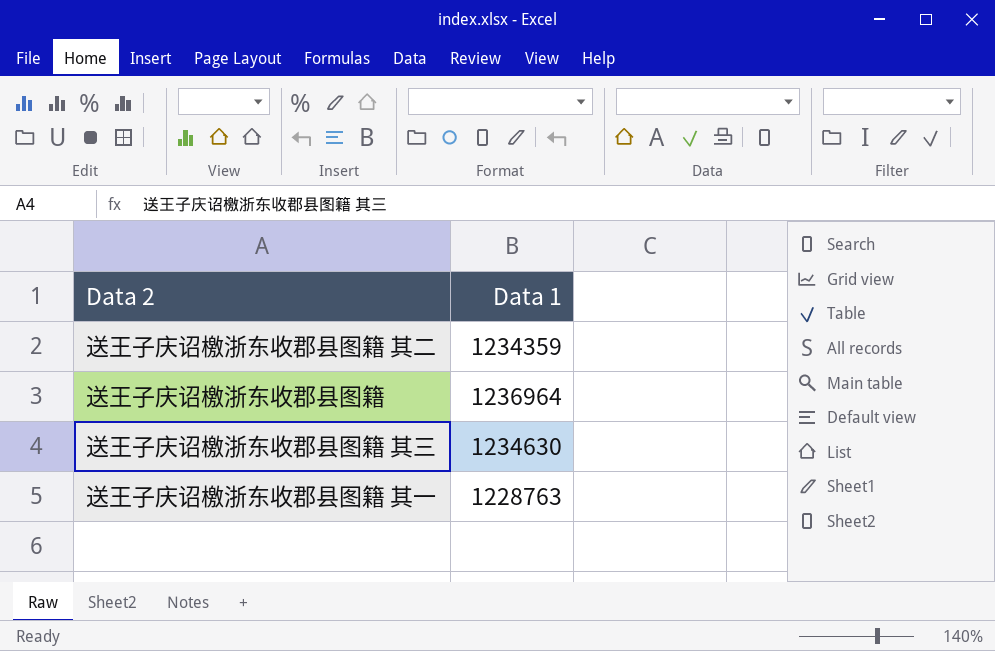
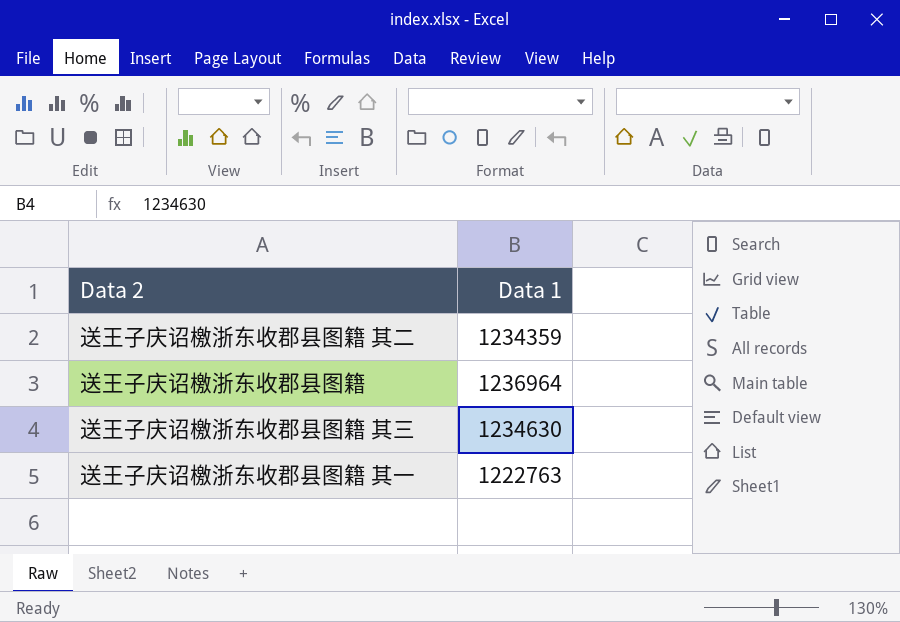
送王子庆诏檄浙东收郡县图籍 其一 | Data 1: 1228763 -> 1222763

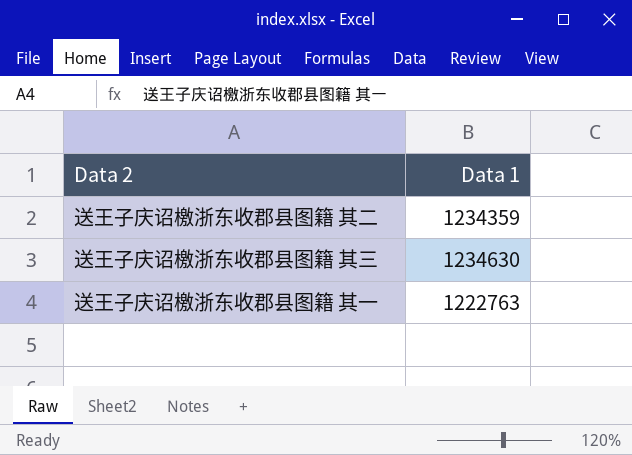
row 送王子庆诏檄浙东收郡县图籍: 1236964 -> none

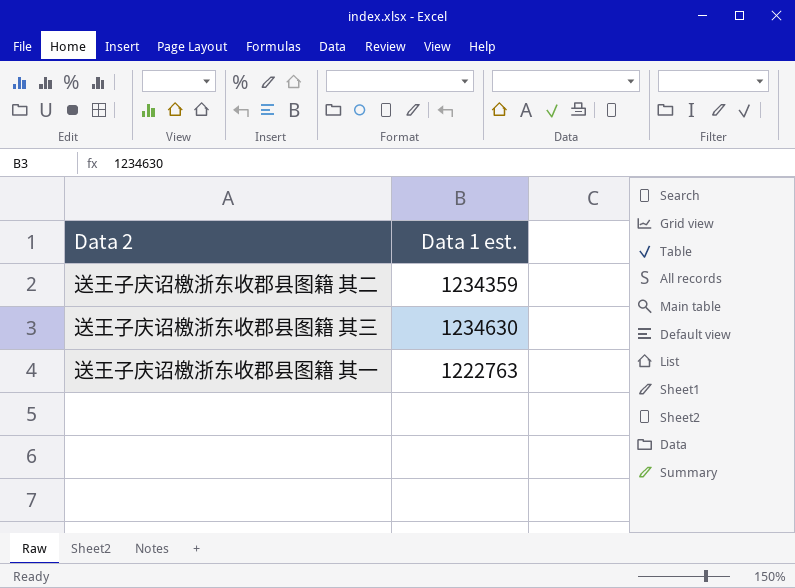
column name: Data 1 -> Data 1 est.

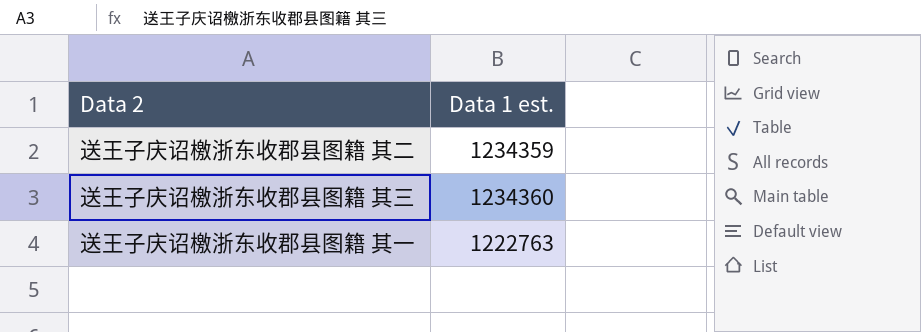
送王子庆诏檄浙东收郡县图籍 其三 | Data 1 est.: 1234630 -> 1234360

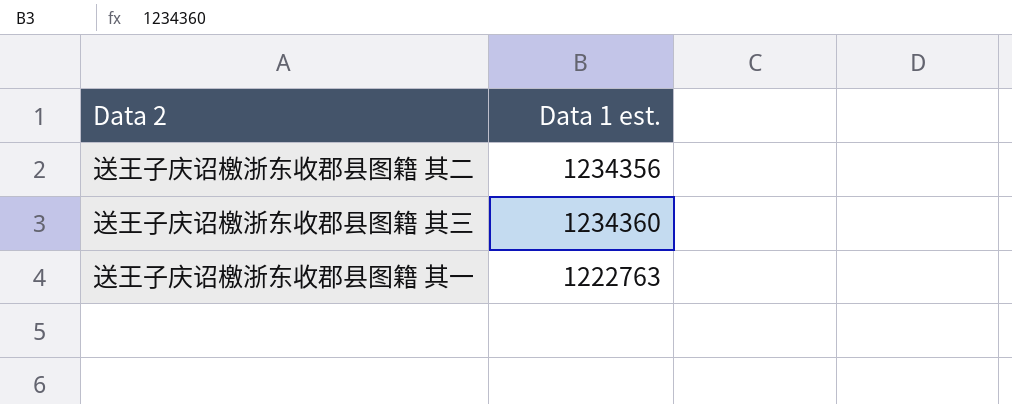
送王子庆诏檄浙东收郡县图籍 其二 | Data 1 est.: 1234359 -> 1234356

